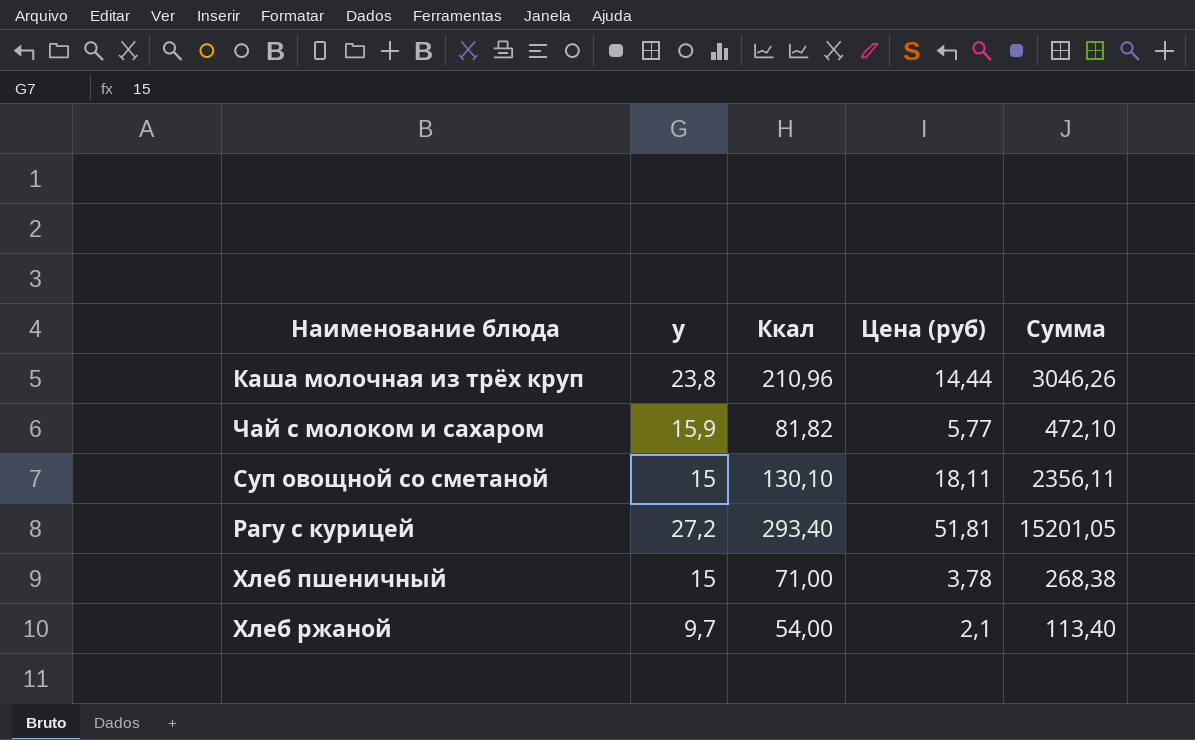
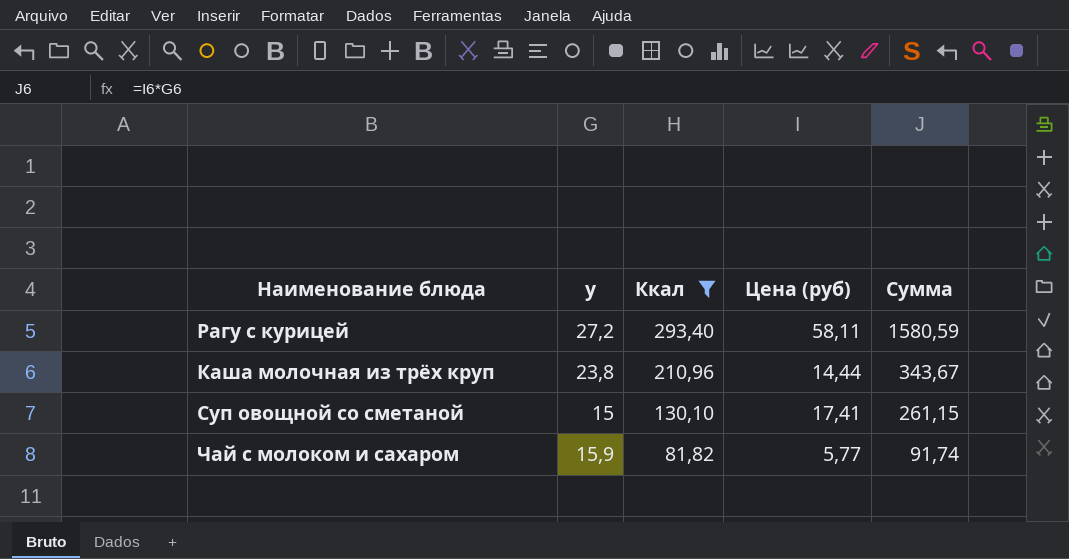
filter: none -> Ккал >= 81,82
row order: none -> Ккал descending
column Сумма | formula: [Ккал] * [Цена (руб)] -> [у] * [Цена (руб)]
Рагу с курицей | Цена (руб): 51,81 -> 58,11
Суп овощной со сметаной | Цена (руб): 18,11 -> 17,41

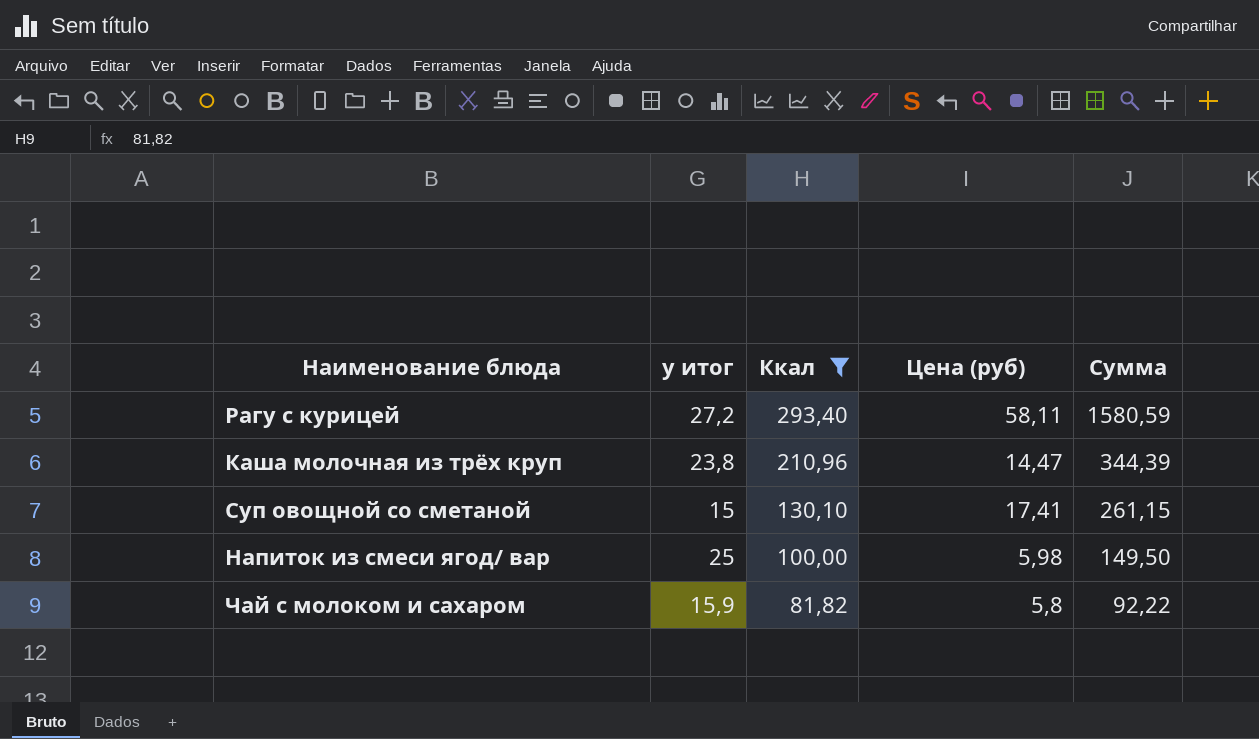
column name: у -> у итог
Каша молочная из трёх круп | Цена (руб): 14,44 -> 14,47
Каша молочная из трёх круп | Сумма: 343,67 -> 344,39
row Напиток из смеси ягод/ вар: none -> 25 | 100,00 | 5,98 | 149,50
Чай с молоком и сахаром | Цена (руб): 5,77 -> 5,8
Чай с молоком и сахаром | Сумма: 91,74 -> 92,22

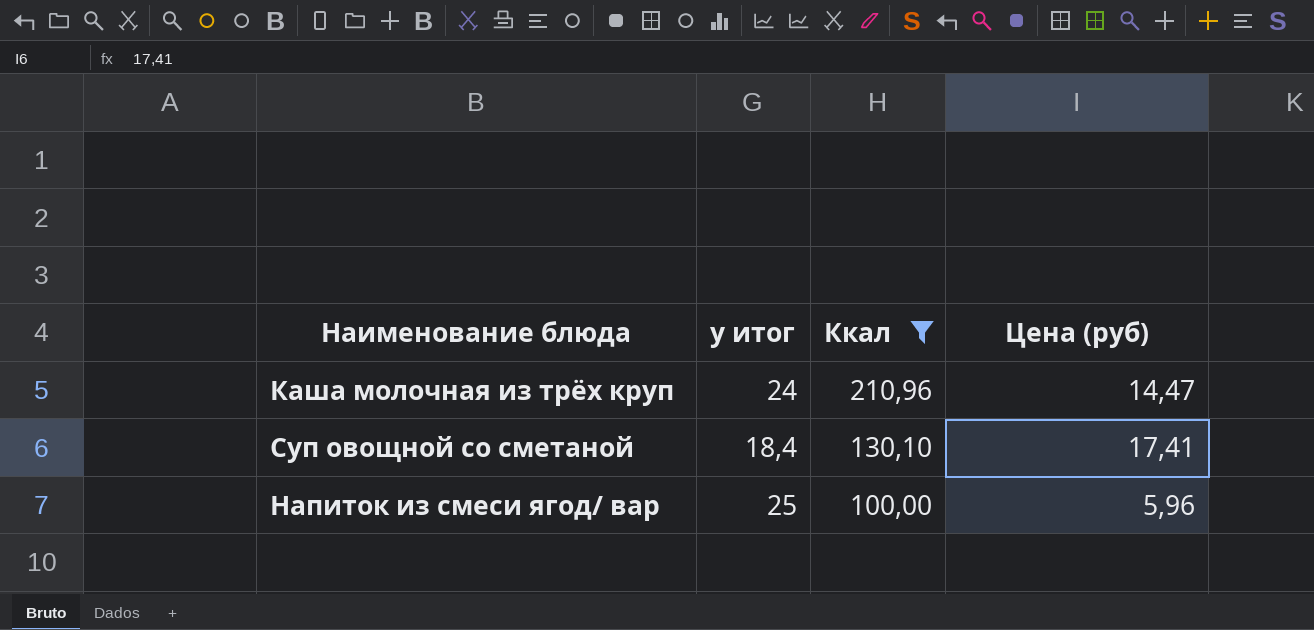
column Сумма | formula: [у итог] * [Цена (руб)] -> none
row Рагу с курицей: 27,2 | 293,40 | 58,11 | 1580,59 -> none
row Чай с молоком и сахаром: 15,9 | 81,82 | 5,8 | 92,22 -> none
Каша молочная из трёх круп | у итог: 23,8 -> 24
Суп овощной со сметаной | у итог: 15 -> 18,4
Напиток из смеси ягод/ вар | Цена (руб): 5,98 -> 5,96

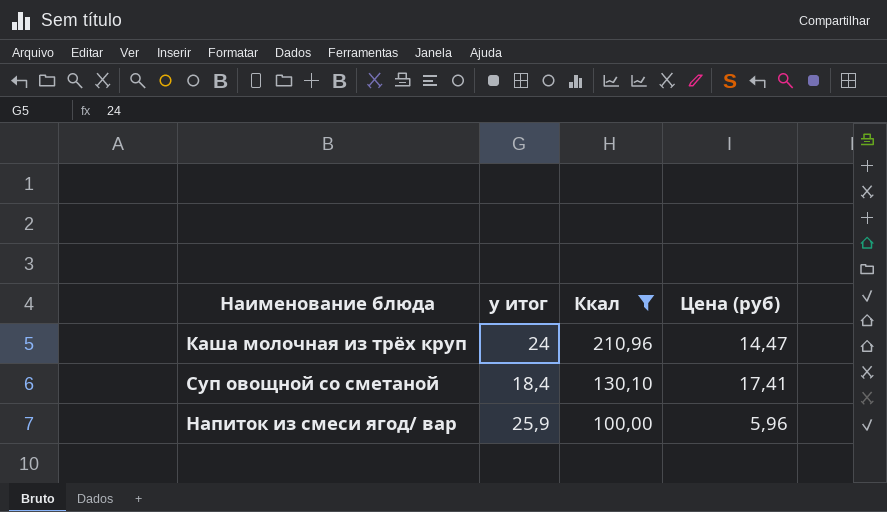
Напиток из смеси ягод/ вар | у итог: 25 -> 25,9

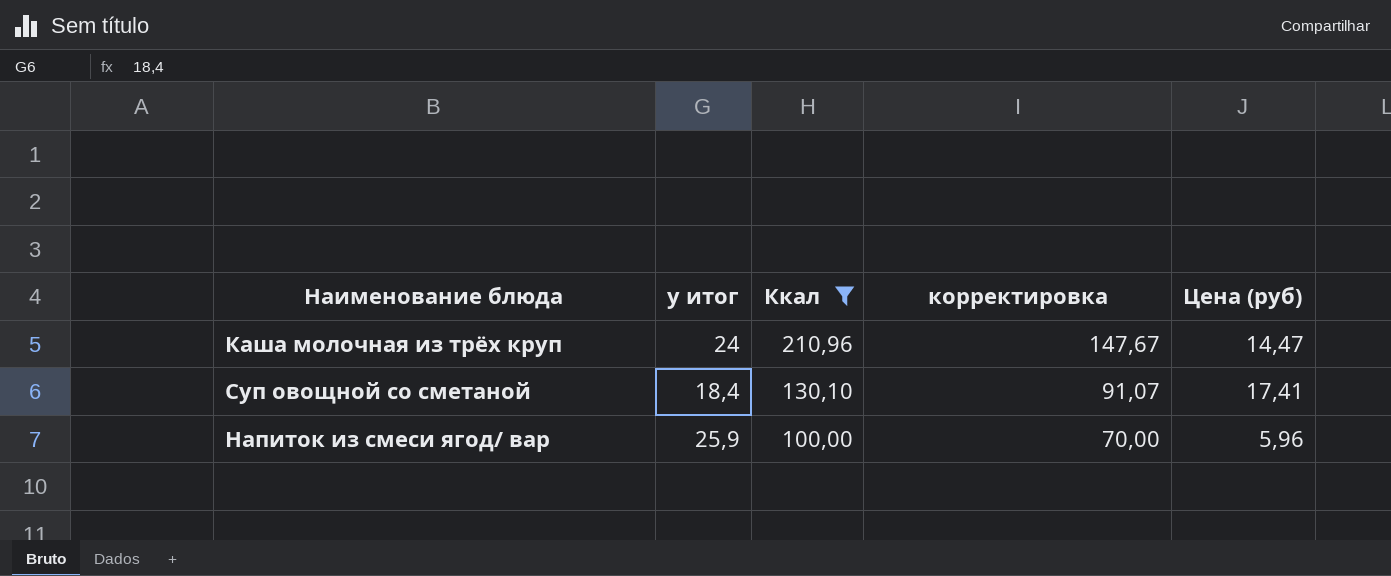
column корректировка | formula: none -> [Ккал] * 0,7

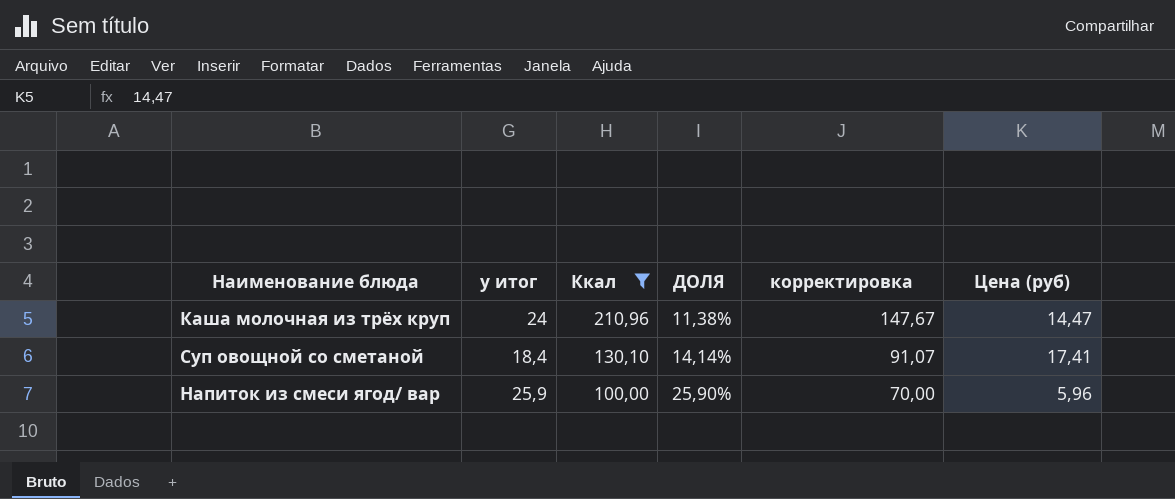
column ДОЛЯ | formula: none -> [у итог] / [Ккал]

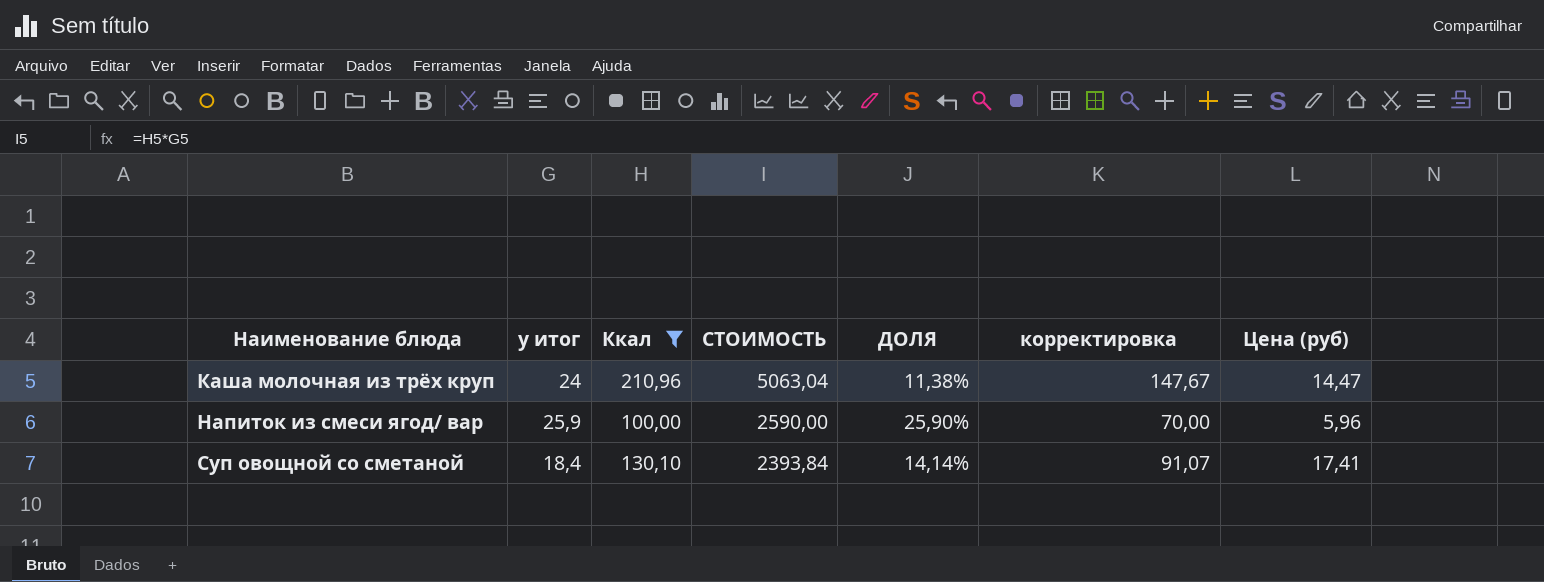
row order: Ккал descending -> Наименование блюда ascending
column СТОИМОСТЬ | formula: none -> [у итог] * [Ккал]

